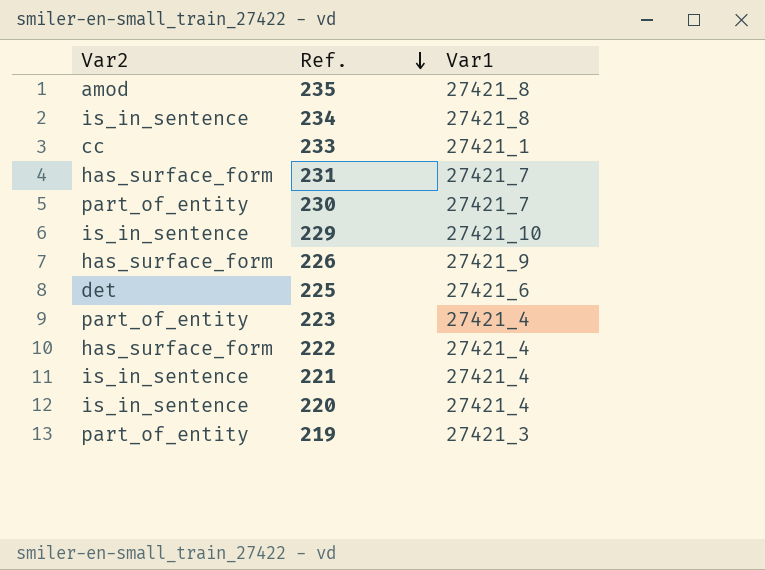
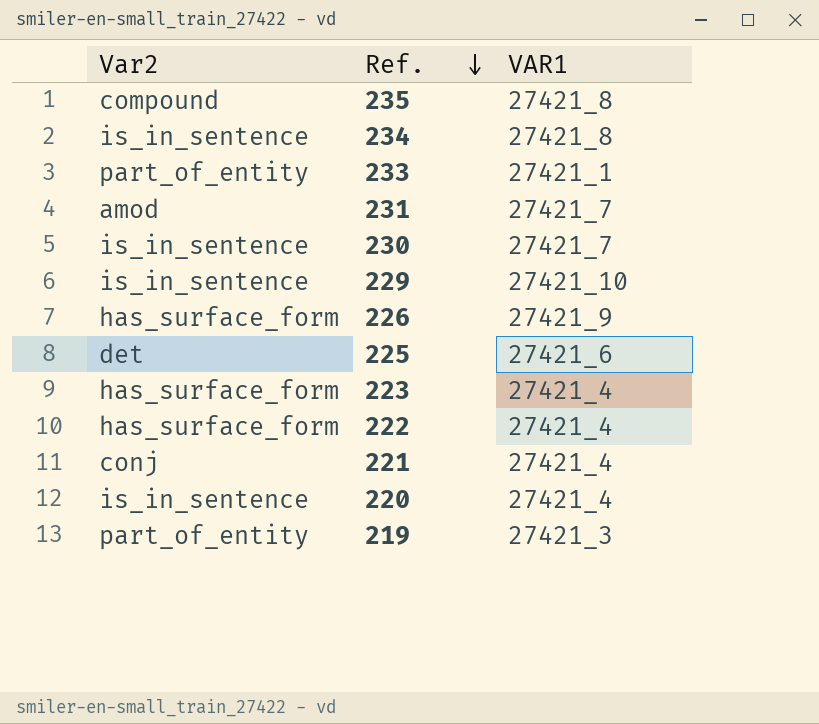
column name: Var1 -> VAR1
235 | Var2: amod -> compound
233 | Var2: cc -> part_of_entity
231 | Var2: has_surface_form -> amod
230 | Var2: part_of_entity -> is_in_sentence
223 | Var2: part_of_entity -> has_surface_form
221 | Var2: is_in_sentence -> conj

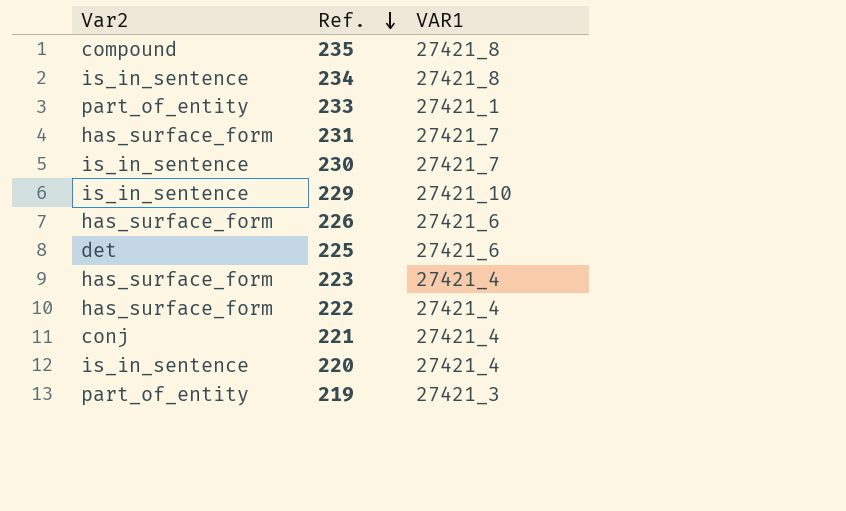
231 | Var2: amod -> has_surface_form
226 | VAR1: 27421_9 -> 27421_6

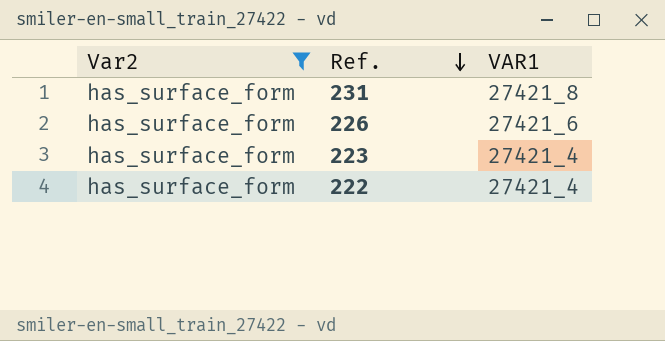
filter: none -> Var2 = has_surface_form
231 | VAR1: 27421_7 -> 27421_8

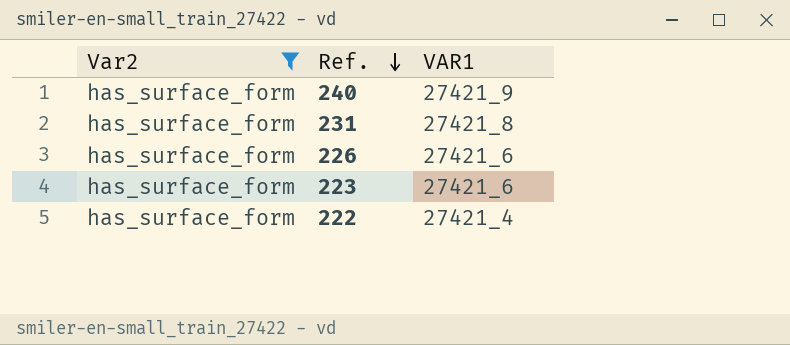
row 240: none -> has_surface_form | 27421_9
223 | VAR1: 27421_4 -> 27421_6

